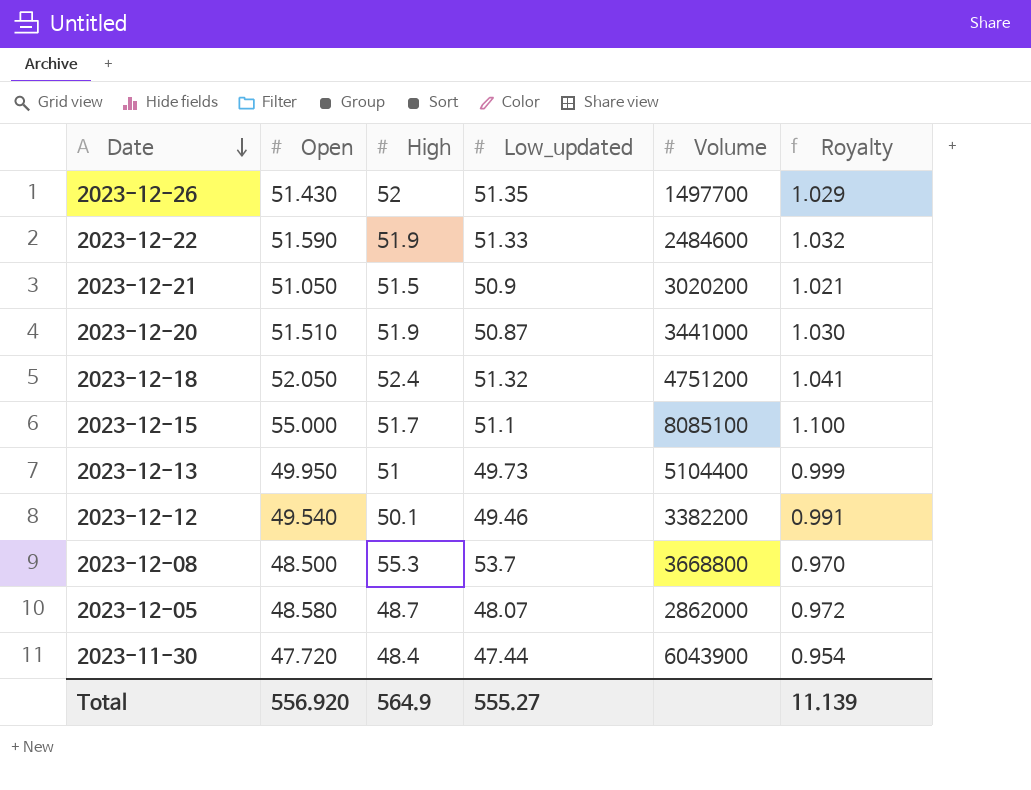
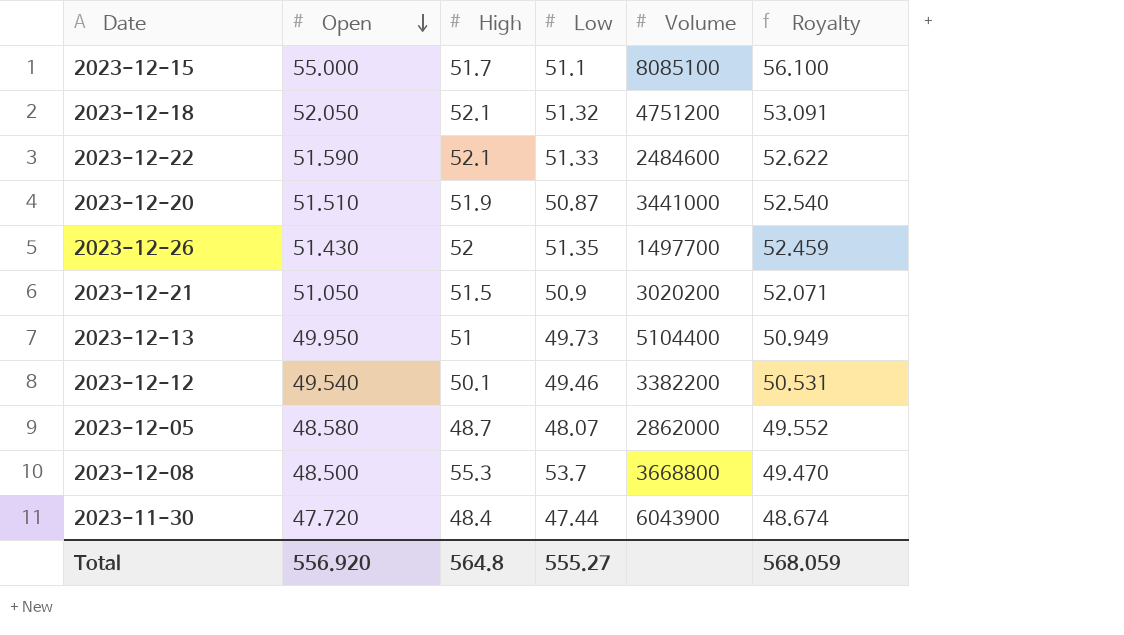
row order: Date descending -> Open descending
column name: Low_updated -> Low
column Royalty | formula: [Open] * 0.02 -> [Open] * 1.02
2023-12-18 | High: 52.4 -> 52.1
2023-12-22 | High: 51.9 -> 52.1
Total | High: 564.9 -> 564.8
Total | Royalty: 11.139 -> 568.059

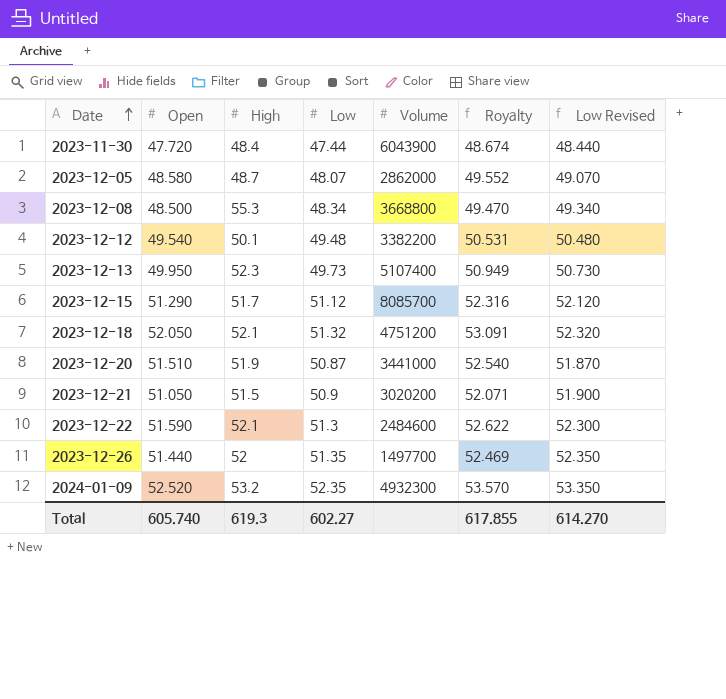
row order: Open descending -> Date ascending
column Low Revised | formula: none -> [Low] + 1
2023-12-08 | Low: 53.7 -> 48.34
2023-12-12 | Low: 49.46 -> 49.48
2023-12-13 | High: 51 -> 52.3
2023-12-13 | Volume: 5104400 -> 5107400
2023-12-15 | Open: 55.000 -> 51.290
2023-12-15 | Low: 51.1 -> 51.12
2023-12-15 | Volume: 8085100 -> 8085700
2023-12-15 | Royalty: 56.100 -> 52.316
2023-12-22 | Low: 51.33 -> 51.3
2023-12-26 | Open: 51.430 -> 51.440
2023-12-26 | Royalty: 52.459 -> 52.469
row 2024-01-09: none -> 52.520 | 53.2 | 52.35 | 4932300 | 53.570 | 53.350
Total | Open: 556.920 -> 605.740
Total | High: 564.8 -> 619.3
Total | Low: 555.27 -> 602.27
Total | Royalty: 568.059 -> 617.855

